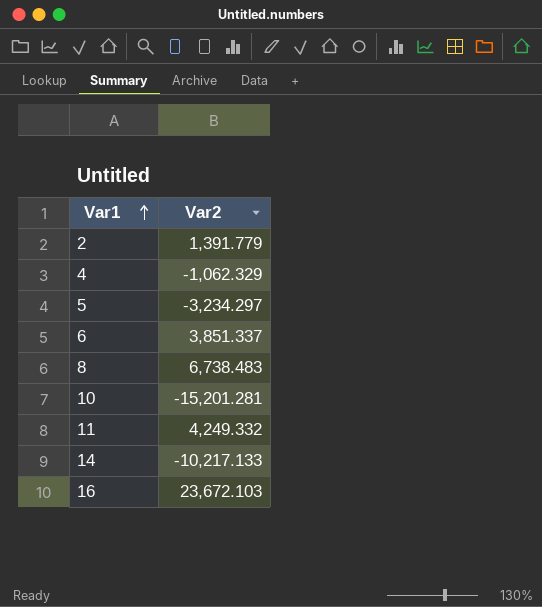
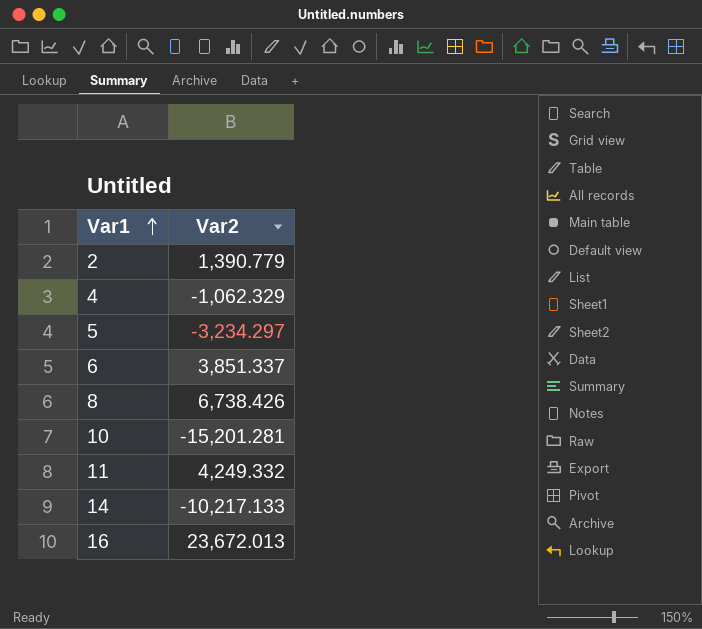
2 | Var2: 1,391.779 -> 1,390.779
8 | Var2: 6,738.483 -> 6,738.426
16 | Var2: 23,672.103 -> 23,672.013

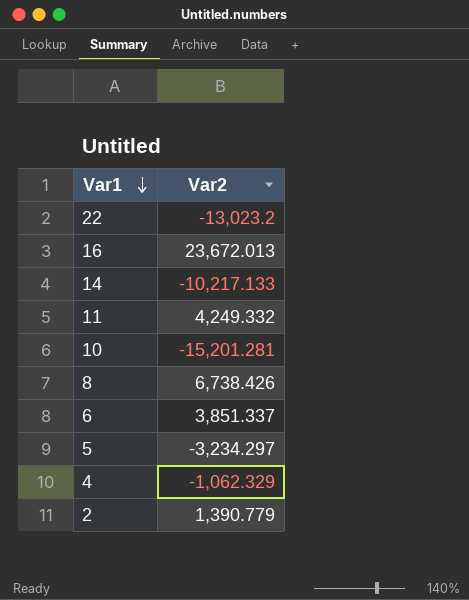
row order: Var1 ascending -> Var1 descending
row 22: none -> -13,023.2

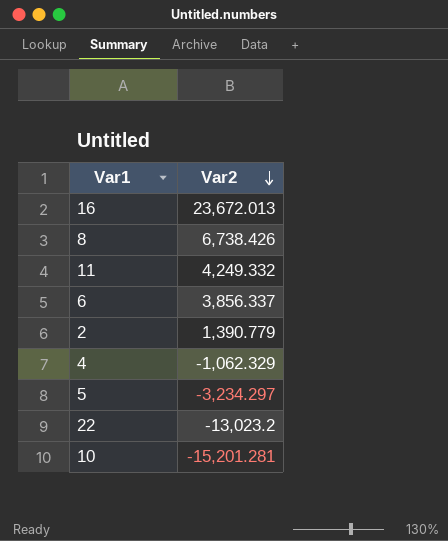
row order: Var1 descending -> Var2 descending
row 14: -10,217.133 -> none
6 | Var2: 3,851.337 -> 3,856.337

